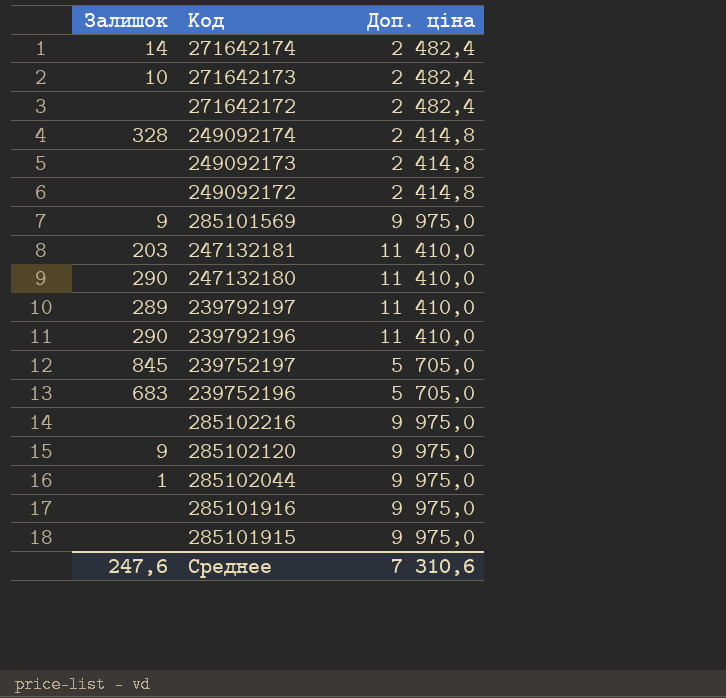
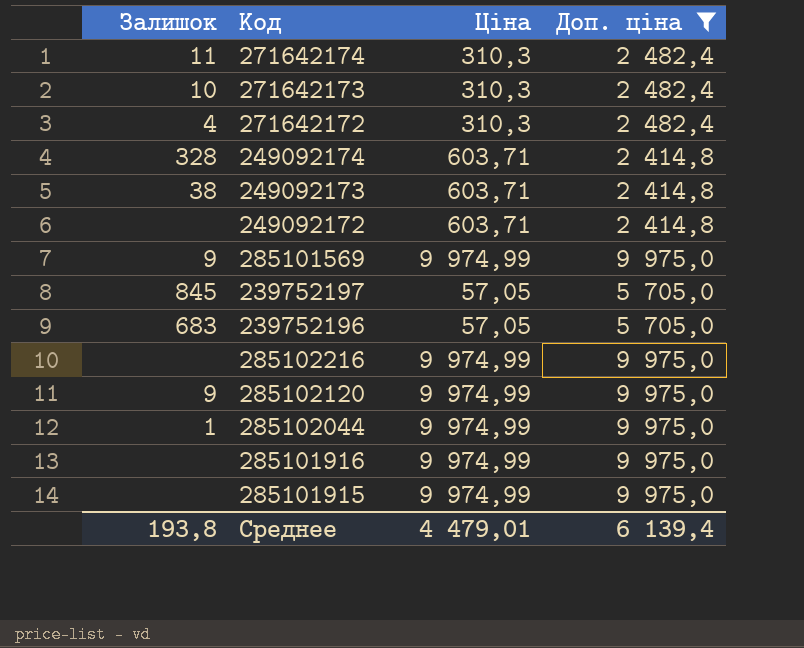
filter: none -> Доп. ціна != 11 410,0
column Ціна | position: none -> 3
271642174 | Залишок: 14 -> 11
271642172 | Залишок: none -> 4
249092173 | Залишок: none -> 38
Среднее | Залишок: 247,6 -> 193,8
Среднее | Доп. ціна: 7 310,6 -> 6 139,4

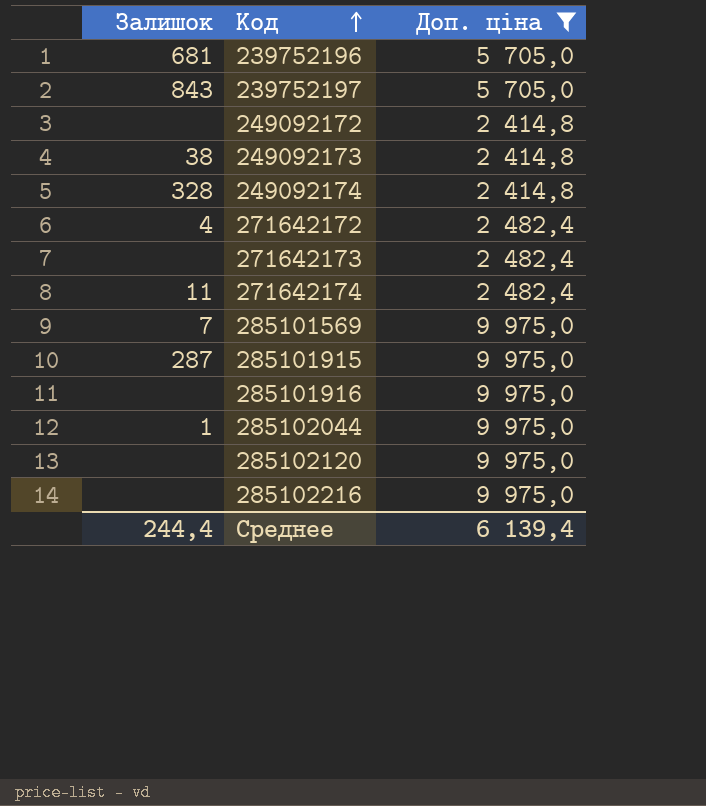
row order: none -> Код ascending
column Ціна | position: 3 -> none
239752196 | Залишок: 683 -> 681
239752197 | Залишок: 845 -> 843
271642173 | Залишок: 10 -> none
285101569 | Залишок: 9 -> 7
285101915 | Залишок: none -> 287
285102120 | Залишок: 9 -> none
Среднее | Залишок: 193,8 -> 244,4

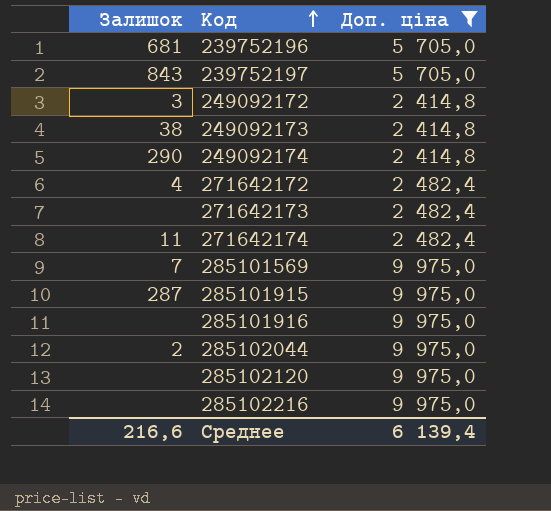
249092172 | Залишок: none -> 3
249092174 | Залишок: 328 -> 290
285102044 | Залишок: 1 -> 2
Среднее | Залишок: 244,4 -> 216,6

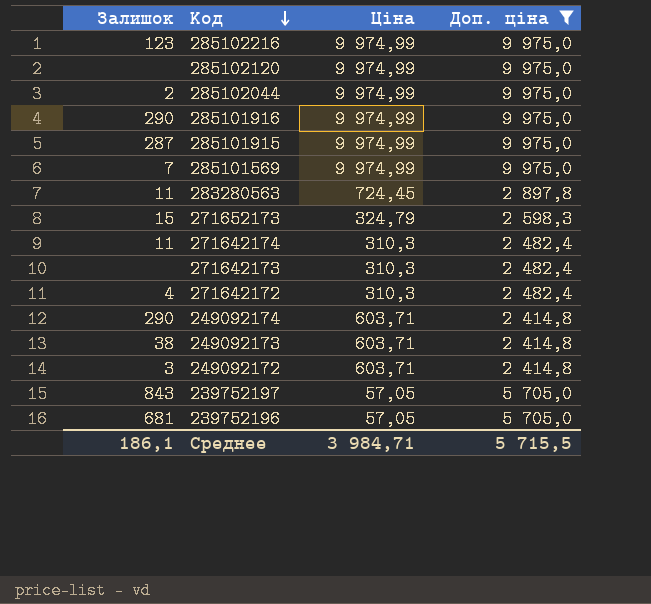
row order: Код ascending -> Код descending
column Ціна | position: none -> 3
285102216 | Залишок: none -> 123
285101916 | Залишок: none -> 290
row 283280563: none -> 11 | 724,45 | 2 897,8
row 271652173: none -> 15 | 324,79 | 2 598,3
Среднее | Залишок: 216,6 -> 186,1
Среднее | Доп. ціна: 6 139,4 -> 5 715,5

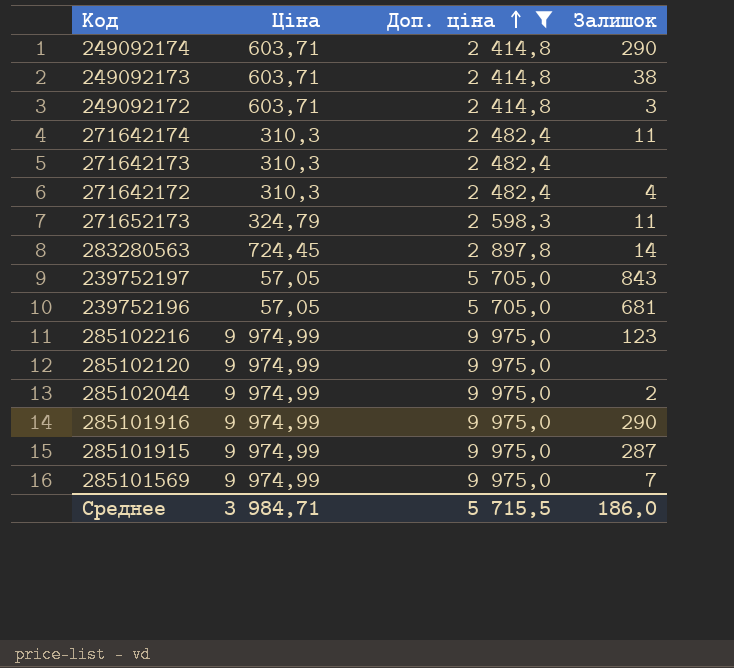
row order: Код descending -> Доп. ціна ascending
column Залишок | position: 1 -> 4
271652173 | Залишок: 15 -> 11
283280563 | Залишок: 11 -> 14
Среднее | Залишок: 186,1 -> 186,0

